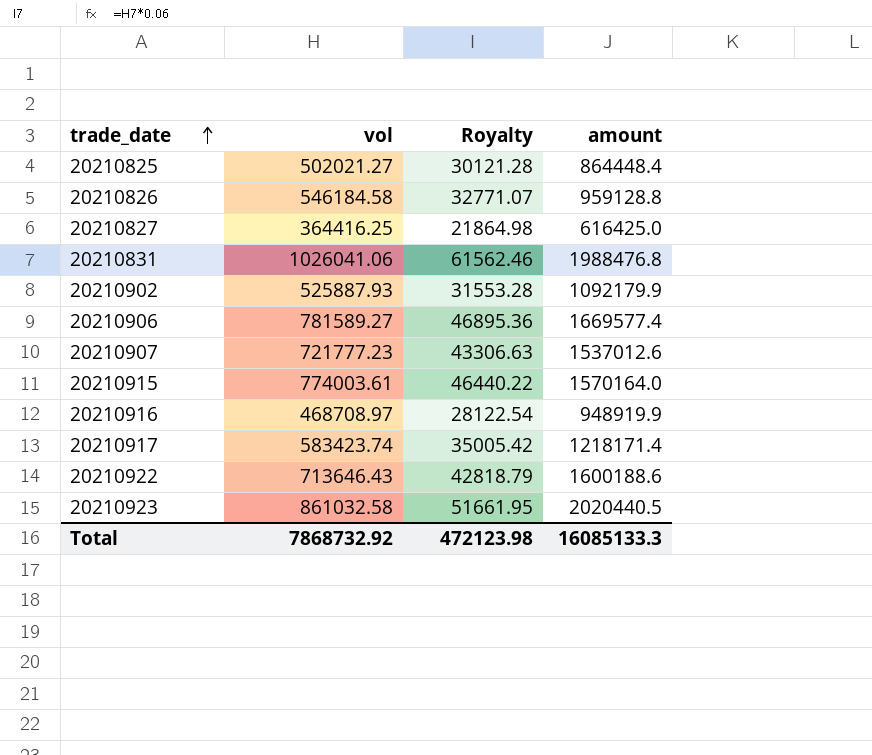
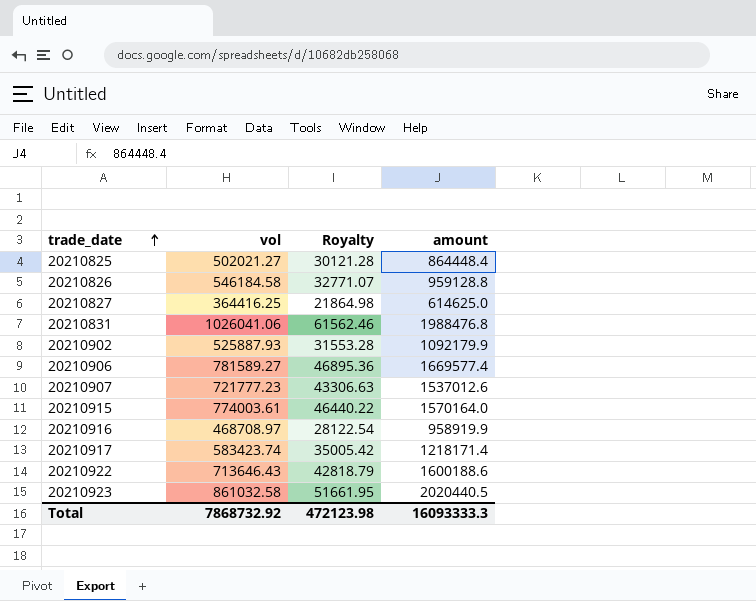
20210827 | amount: 616425.0 -> 614625.0
20210916 | amount: 948919.9 -> 958919.9
Total | amount: 16085133.3 -> 16093333.3

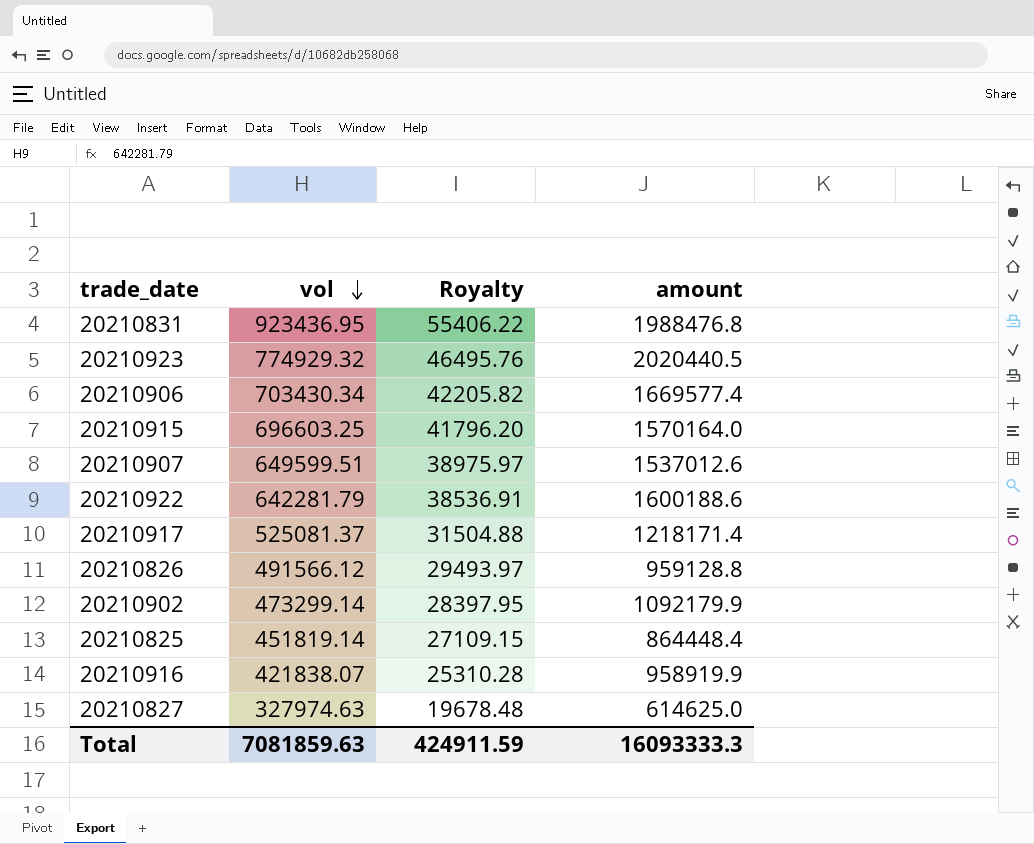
row order: trade_date ascending -> vol descending
20210831 | vol: 1026041.06 -> 923436.95
20210831 | Royalty: 61562.46 -> 55406.22
20210923 | vol: 861032.58 -> 774929.32
20210923 | Royalty: 51661.95 -> 46495.76
20210906 | vol: 781589.27 -> 703430.34
20210906 | Royalty: 46895.36 -> 42205.82
20210915 | vol: 774003.61 -> 696603.25
20210915 | Royalty: 46440.22 -> 41796.20
20210907 | vol: 721777.23 -> 649599.51
20210907 | Royalty: 43306.63 -> 38975.97
20210922 | vol: 713646.43 -> 642281.79
20210922 | Royalty: 42818.79 -> 38536.91
20210917 | vol: 583423.74 -> 525081.37
20210917 | Royalty: 35005.42 -> 31504.88
20210826 | vol: 546184.58 -> 491566.12
20210826 | Royalty: 32771.07 -> 29493.97
20210902 | vol: 525887.93 -> 473299.14
20210902 | Royalty: 31553.28 -> 28397.95
20210825 | vol: 502021.27 -> 451819.14
20210825 | Royalty: 30121.28 -> 27109.15
20210916 | vol: 468708.97 -> 421838.07
20210916 | Royalty: 28122.54 -> 25310.28
20210827 | vol: 364416.25 -> 327974.63
20210827 | Royalty: 21864.98 -> 19678.48
Total | vol: 7868732.92 -> 7081859.63
Total | Royalty: 472123.98 -> 424911.59

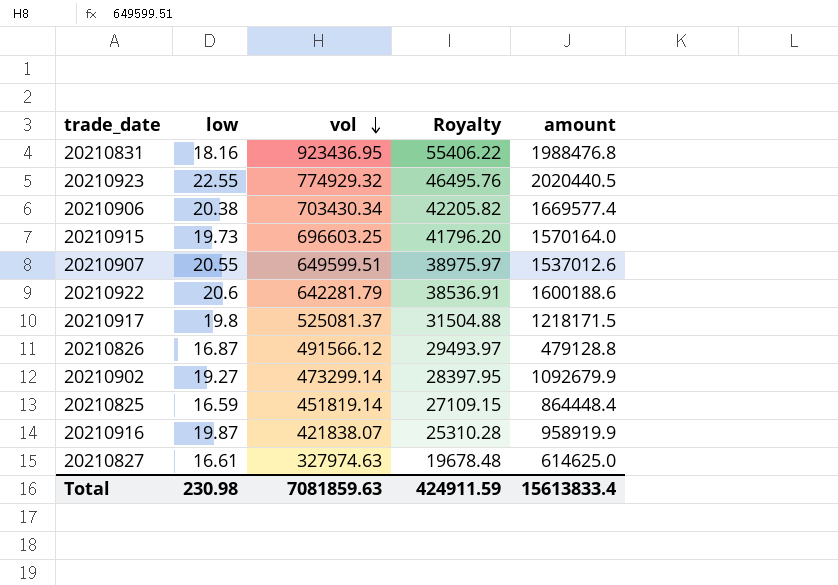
column low | position: none -> 2
20210917 | amount: 1218171.4 -> 1218171.5
20210826 | amount: 959128.8 -> 479128.8
20210902 | amount: 1092179.9 -> 1092679.9
Total | amount: 16093333.3 -> 15613833.4

